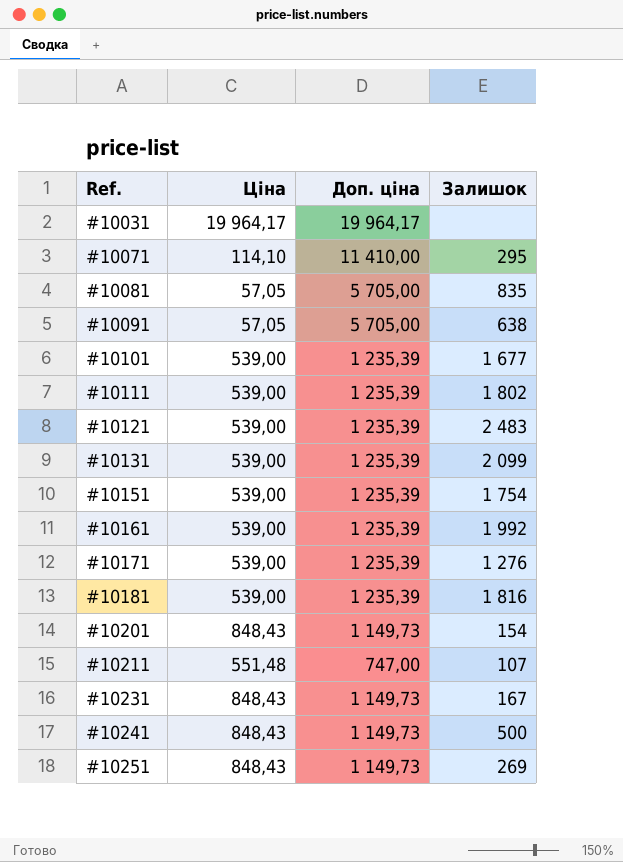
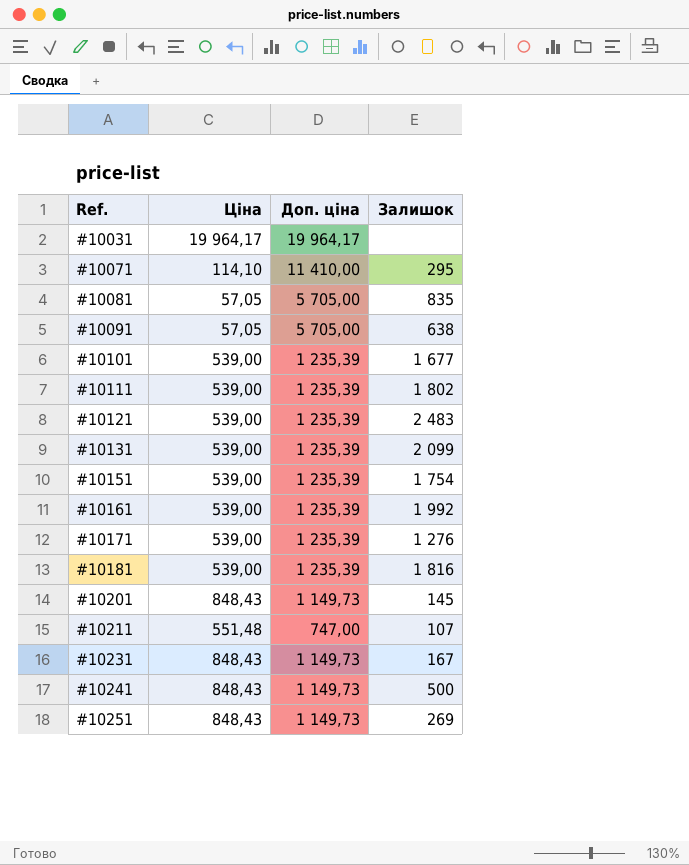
#10201 | Залишок: 154 -> 145

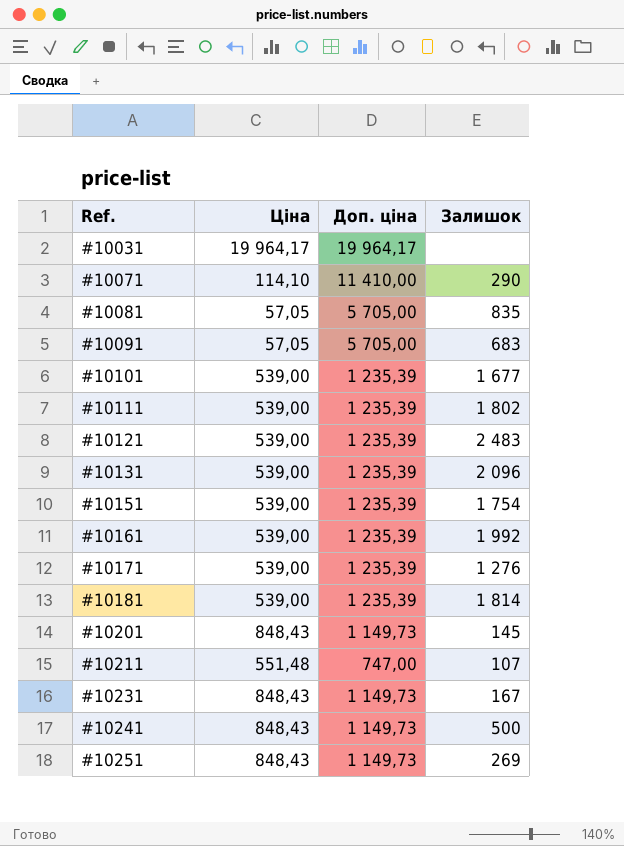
#10071 | Залишок: 295 -> 290
#10091 | Залишок: 638 -> 683
#10131 | Залишок: 2 099 -> 2 096
#10181 | Залишок: 1 816 -> 1 814

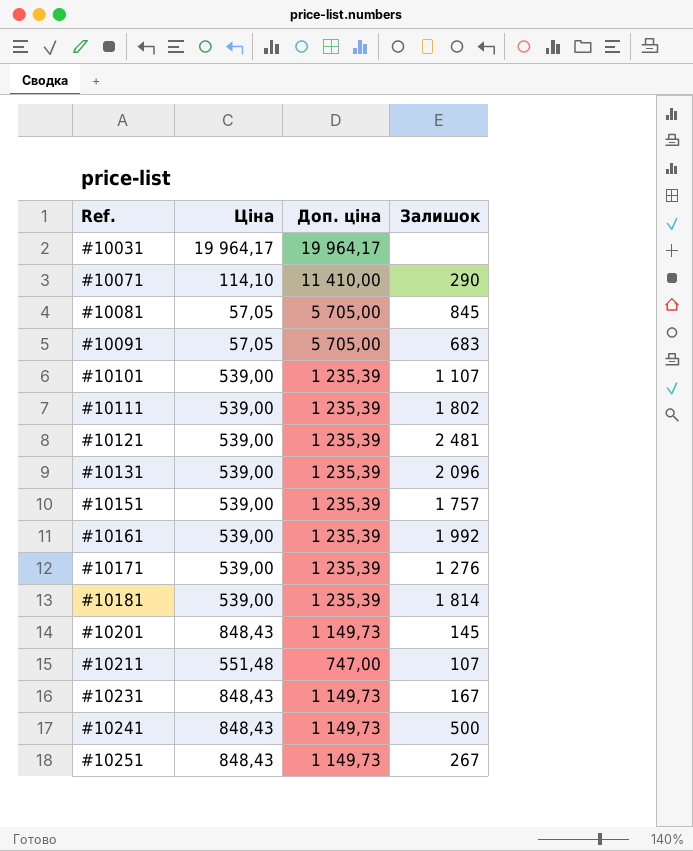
#10081 | Залишок: 835 -> 845
#10101 | Залишок: 1 677 -> 1 107
#10121 | Залишок: 2 483 -> 2 481
#10151 | Залишок: 1 754 -> 1 757
#10251 | Залишок: 269 -> 267

